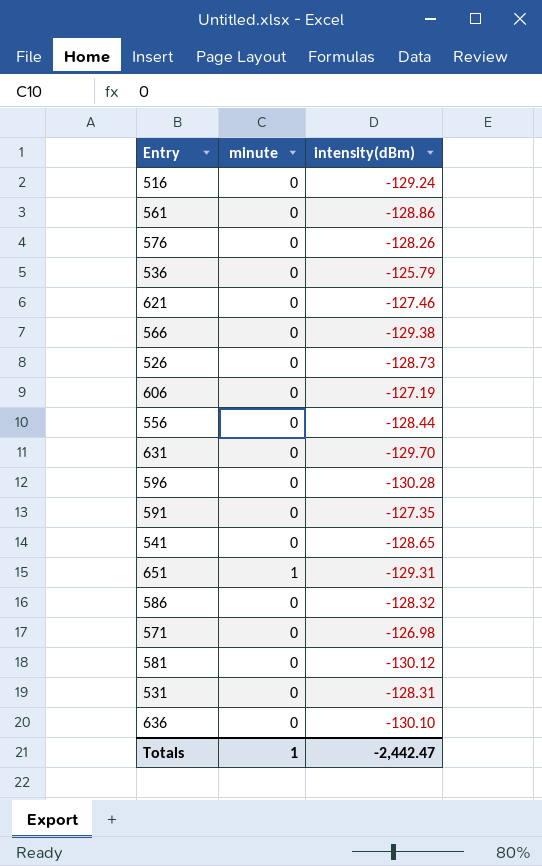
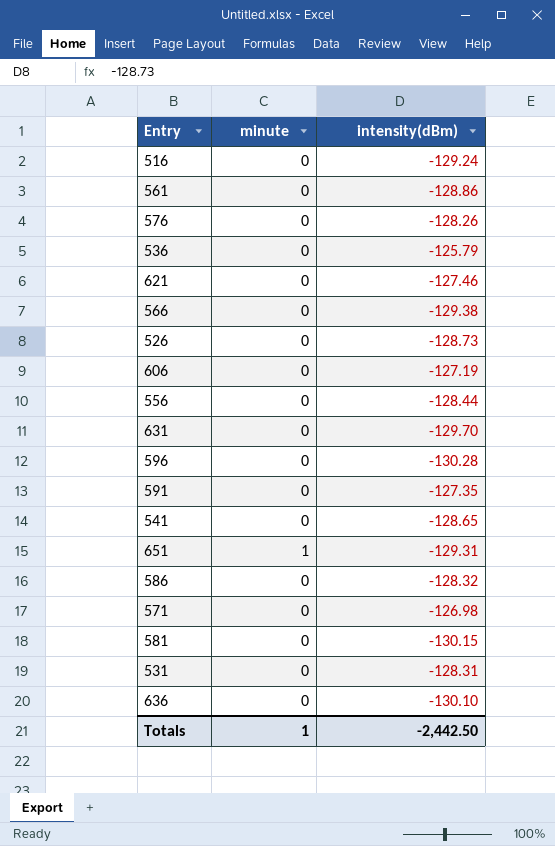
581 | intensity(dBm): -130.12 -> -130.15
Totals | intensity(dBm): -2,442.47 -> -2,442.50

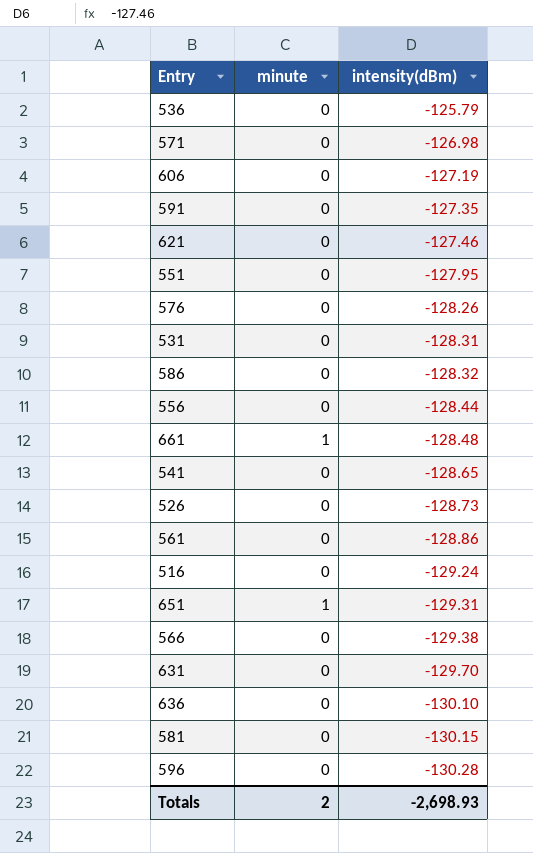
row order: none -> intensity(dBm) descending
row 551: none -> 0 | -127.95
row 661: none -> 1 | -128.48
Totals | minute: 1 -> 2
Totals | intensity(dBm): -2,442.50 -> -2,698.93

